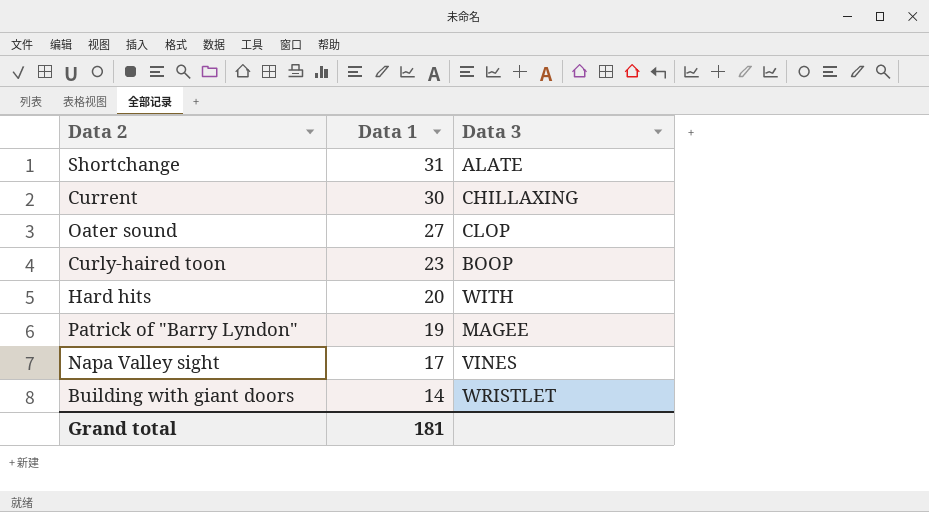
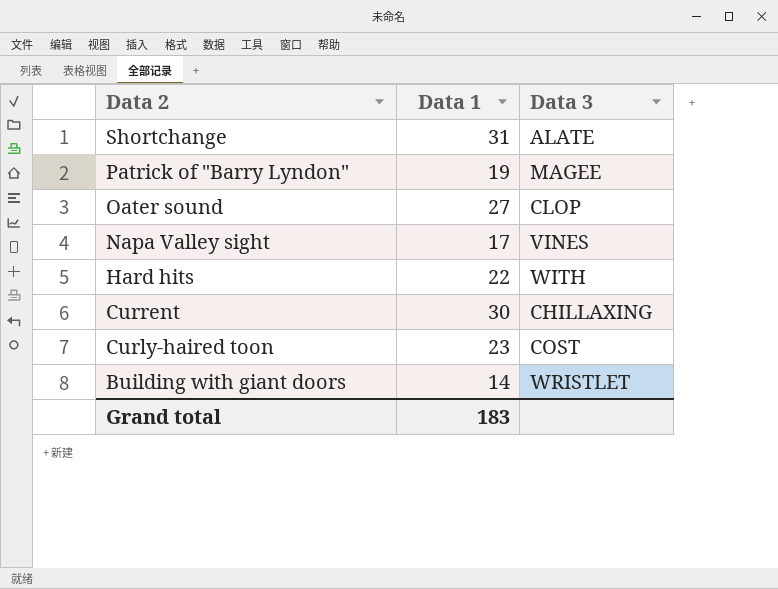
row order: Data 1 descending -> Data 2 descending
Hard hits | Data 1: 20 -> 22
Curly-haired toon | Data 3: BOOP -> COST
Grand total | Data 1: 181 -> 183

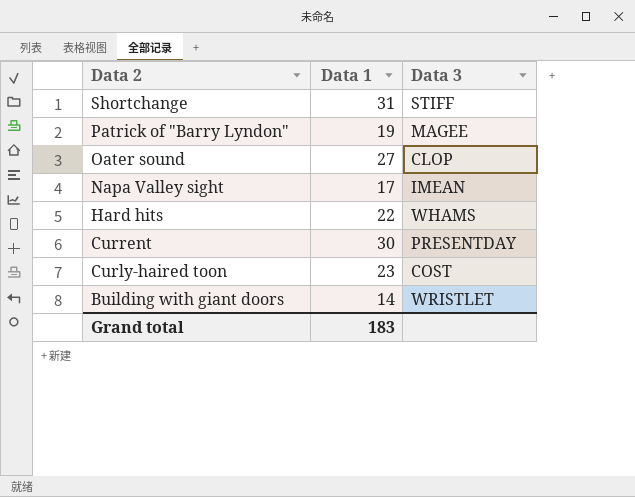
Shortchange | Data 3: ALATE -> STIFF
Napa Valley sight | Data 3: VINES -> IMEAN
Hard hits | Data 3: WITH -> WHAMS
Current | Data 3: CHILLAXING -> PRESENTDAY

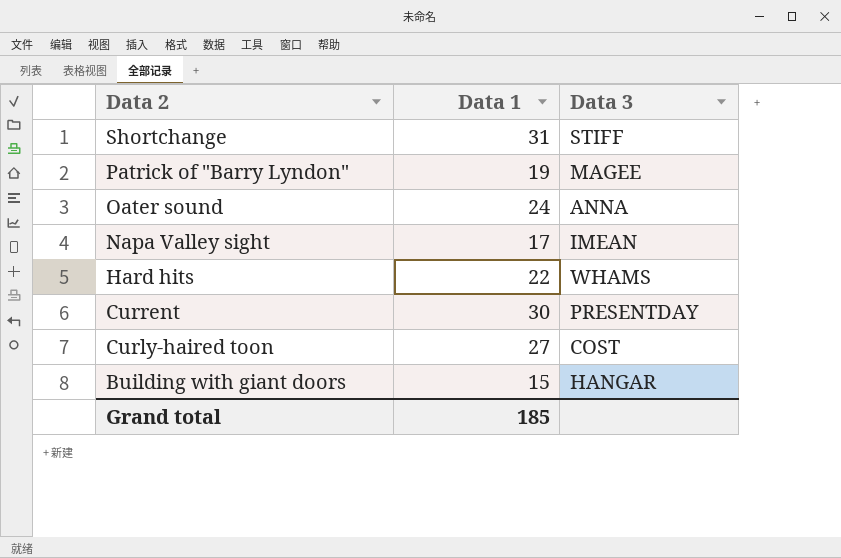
Oater sound | Data 1: 27 -> 24
Oater sound | Data 3: CLOP -> ANNA
Curly-haired toon | Data 1: 23 -> 27
Building with giant doors | Data 1: 14 -> 15
Building with giant doors | Data 3: WRISTLET -> HANGAR
Grand total | Data 1: 183 -> 185

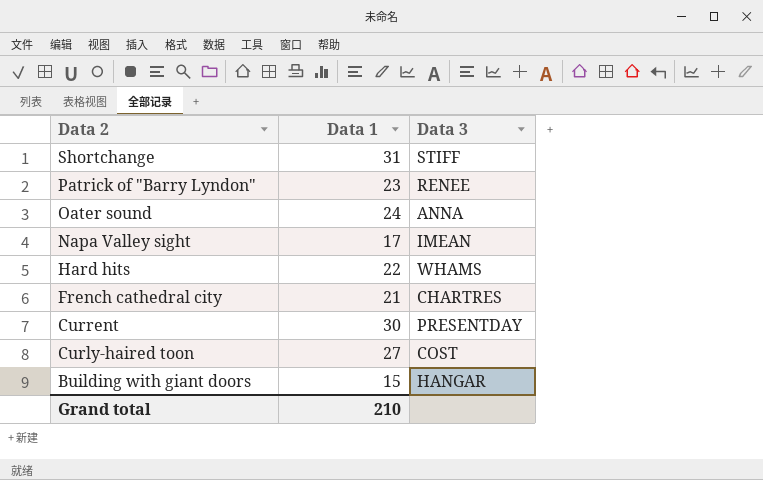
Patrick of "Barry Lyndon" | Data 1: 19 -> 23
Patrick of "Barry Lyndon" | Data 3: MAGEE -> RENEE
row French cathedral city: none -> 21 | CHARTRES
Grand total | Data 1: 185 -> 210

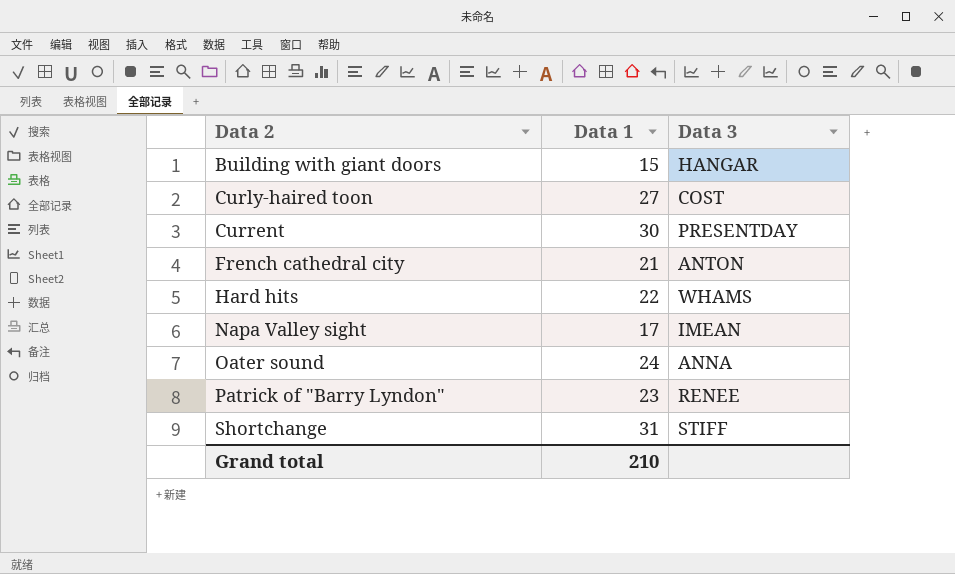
row order: Data 2 descending -> Data 2 ascending
French cathedral city | Data 3: CHARTRES -> ANTON

